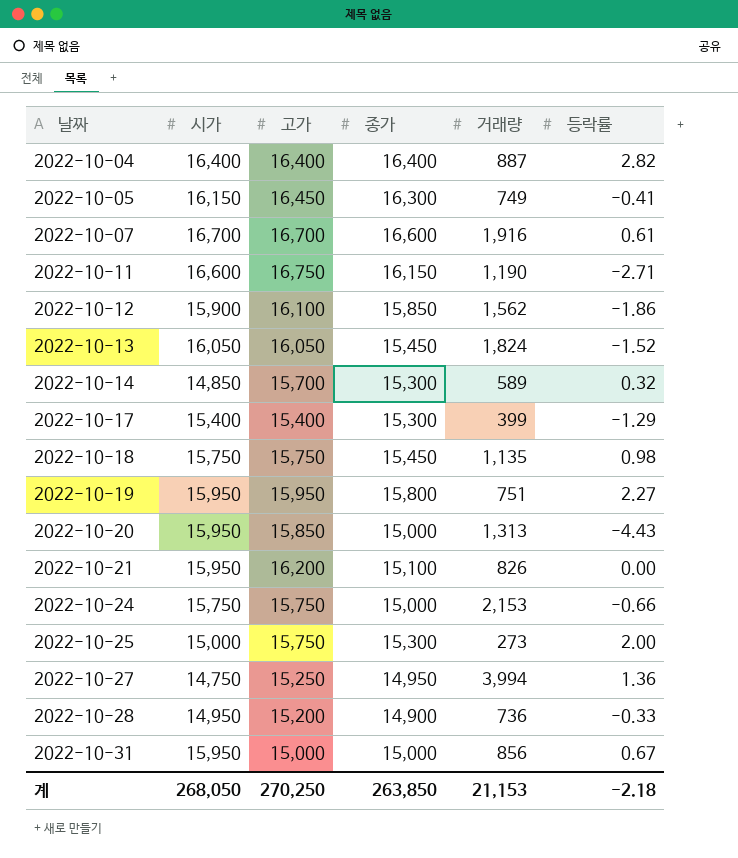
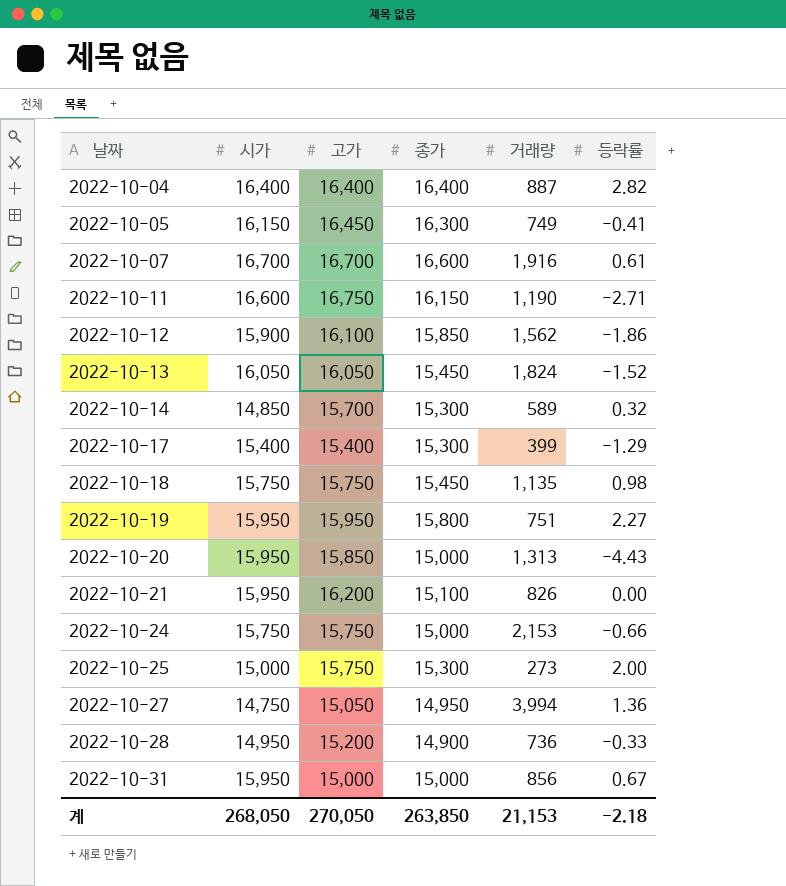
2022-10-27 | 고가: 15,250 -> 15,050
계 | 고가: 270,250 -> 270,050

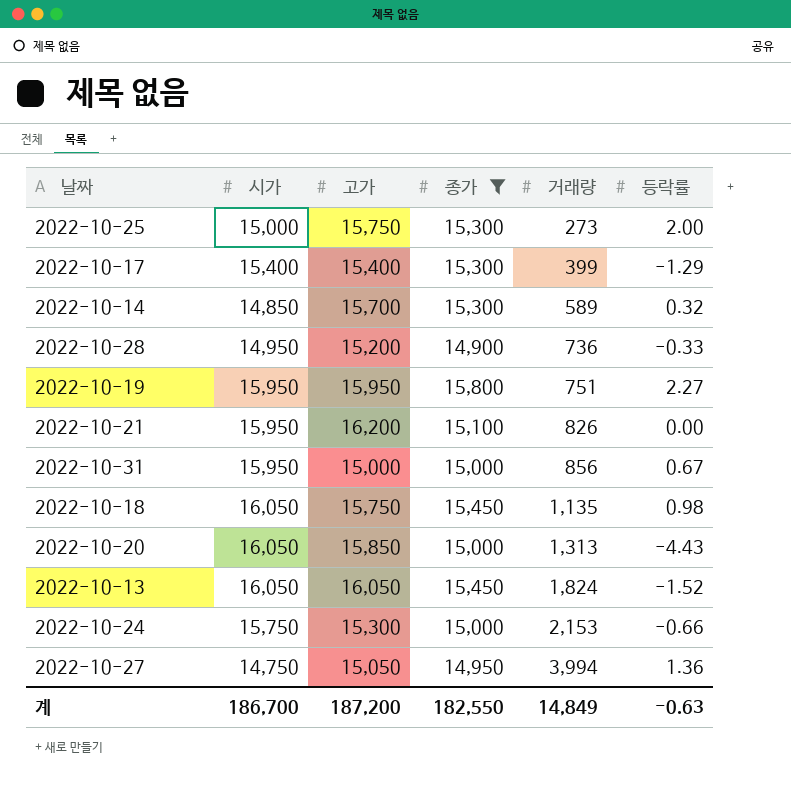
filter: none -> 종가 <= 15,800
row order: 날짜 ascending -> 거래량 ascending
2022-10-18 | 시가: 15,750 -> 16,050
2022-10-20 | 시가: 15,950 -> 16,050
2022-10-24 | 고가: 15,750 -> 15,300
계 | 시가: 268,050 -> 186,700
계 | 고가: 270,050 -> 187,200
계 | 종가: 263,850 -> 182,550
계 | 거래량: 21,153 -> 14,849
계 | 등락률: -2.18 -> -0.63

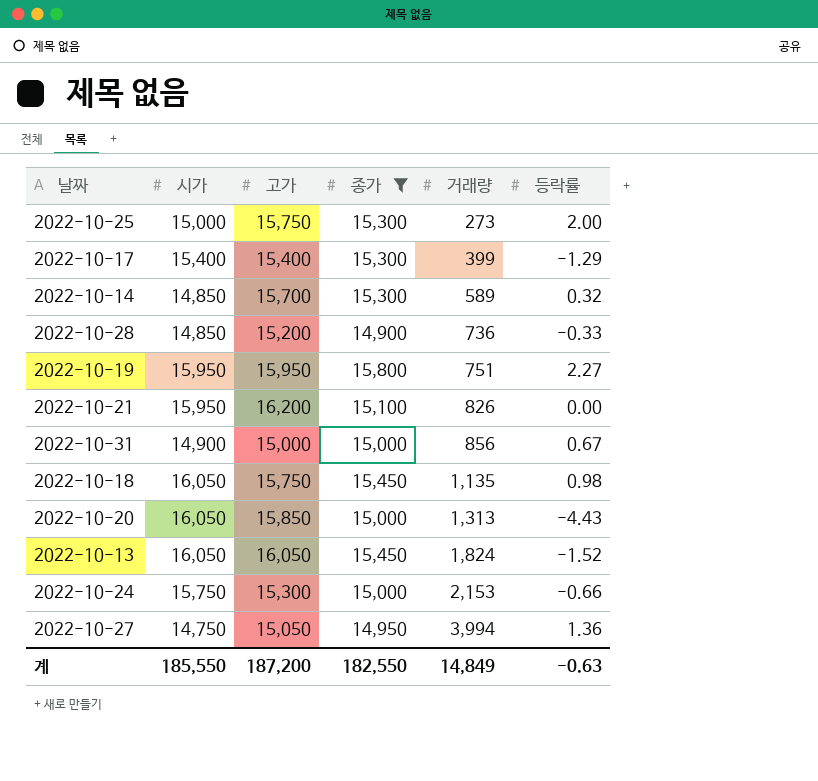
2022-10-28 | 시가: 14,950 -> 14,850
2022-10-31 | 시가: 15,950 -> 14,900
계 | 시가: 186,700 -> 185,550

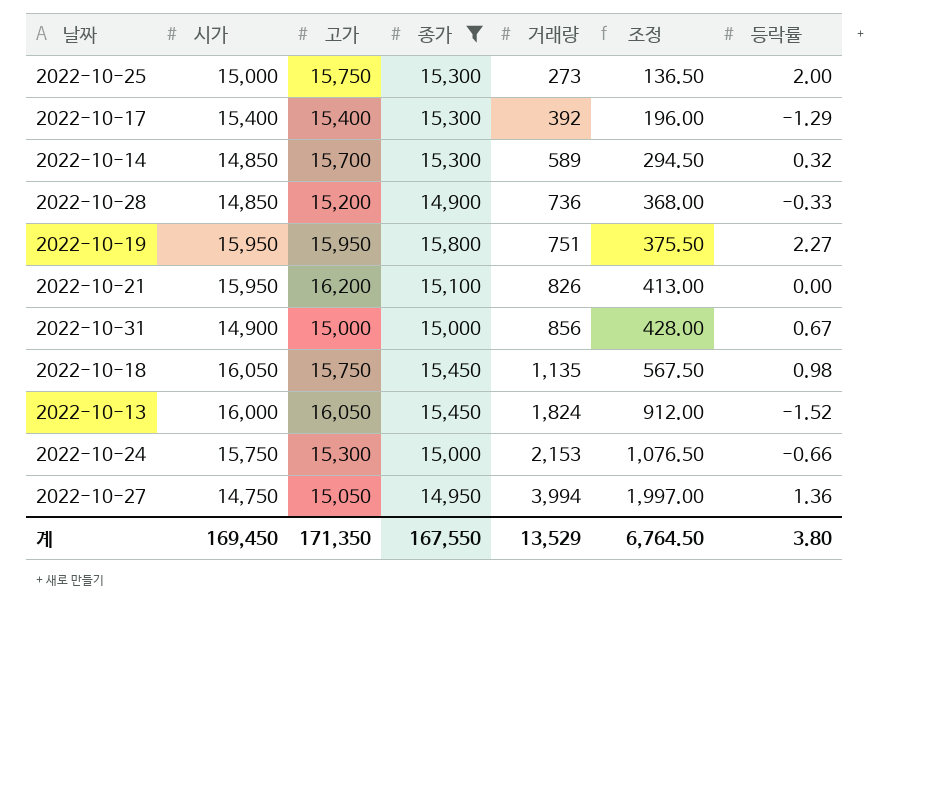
column 조정 | formula: none -> [거래량] * 0.5
row 2022-10-20: 16,050 | 15,850 | 15,000 | 1,313 | -4.43 -> none
2022-10-17 | 거래량: 399 -> 392
2022-10-13 | 시가: 16,050 -> 16,000
계 | 시가: 185,550 -> 169,450
계 | 고가: 187,200 -> 171,350
계 | 종가: 182,550 -> 167,550
계 | 거래량: 14,849 -> 13,529
계 | 등락률: -0.63 -> 3.80

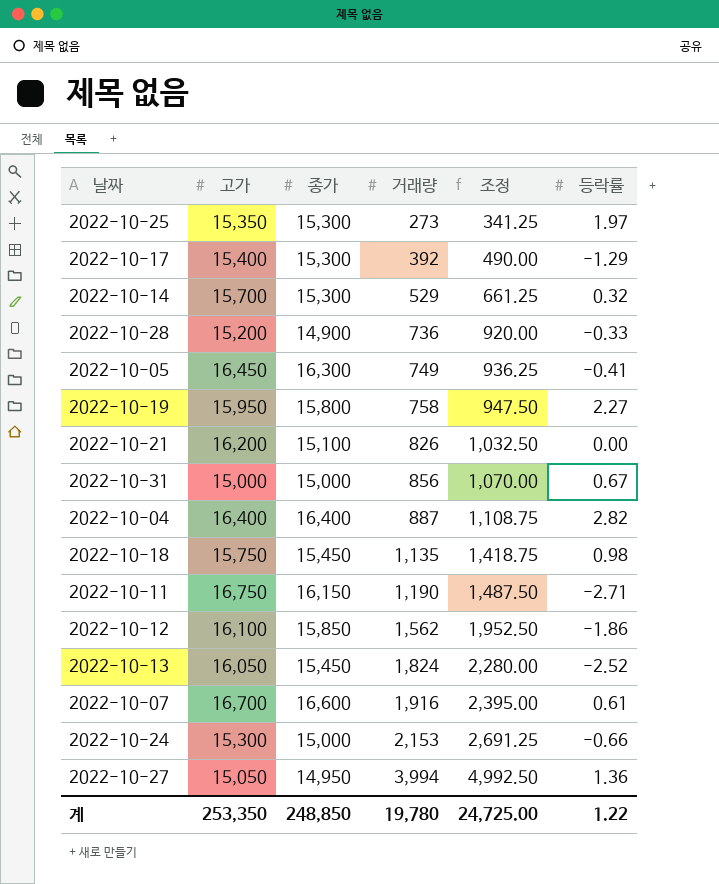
filter: 종가 <= 15,800 -> none
column 시가 | position: 2 -> none
column 조정 | formula: [거래량] * 0.5 -> [거래량] * 1.25
2022-10-25 | 고가: 15,750 -> 15,350
2022-10-25 | 등락률: 2.00 -> 1.97
2022-10-14 | 거래량: 589 -> 529
2022-10-19 | 거래량: 751 -> 758
2022-10-13 | 등락률: -1.52 -> -2.52
계 | 고가: 171,350 -> 253,350
계 | 종가: 167,550 -> 248,850
계 | 거래량: 13,529 -> 19,780
계 | 조정: 6,764.50 -> 24,725.00
계 | 등락률: 3.80 -> 1.22

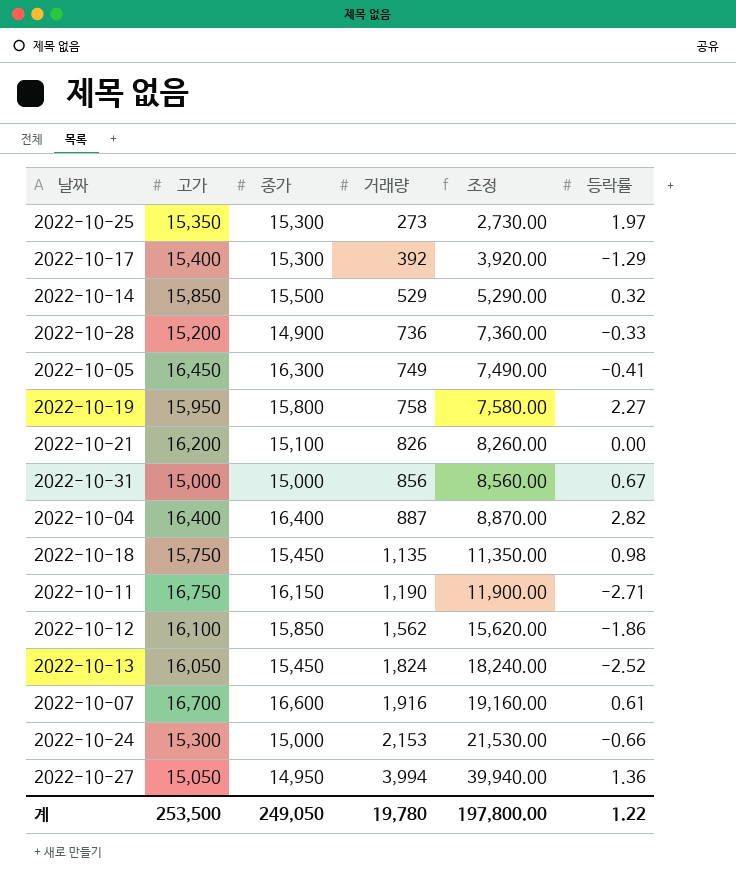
column 조정 | formula: [거래량] * 1.25 -> [거래량] * 10
2022-10-14 | 고가: 15,700 -> 15,850
2022-10-14 | 종가: 15,300 -> 15,500
계 | 고가: 253,350 -> 253,500
계 | 종가: 248,850 -> 249,050
계 | 조정: 24,725.00 -> 197,800.00

